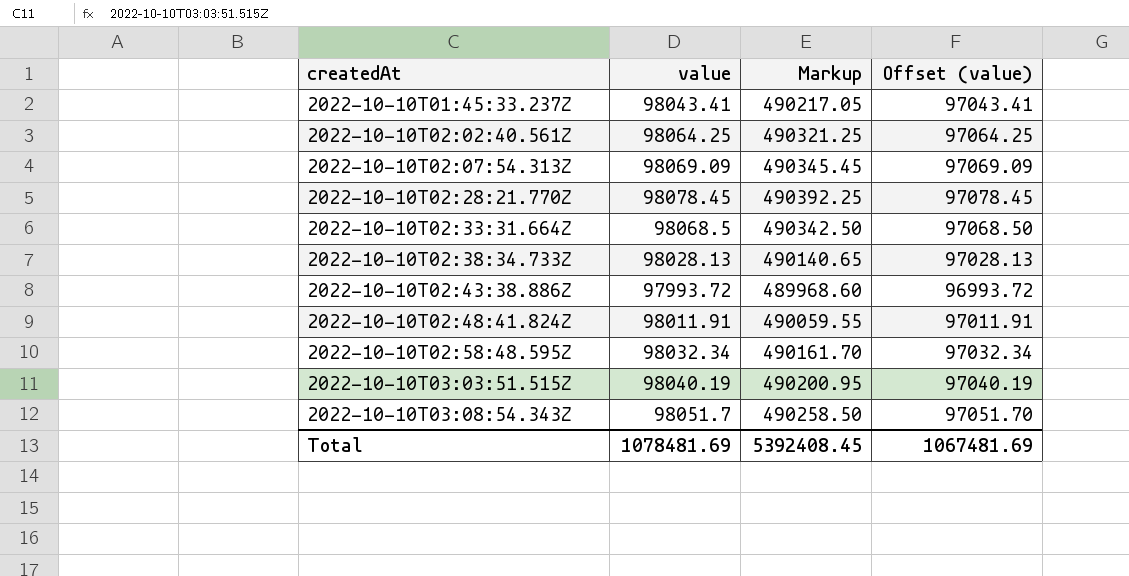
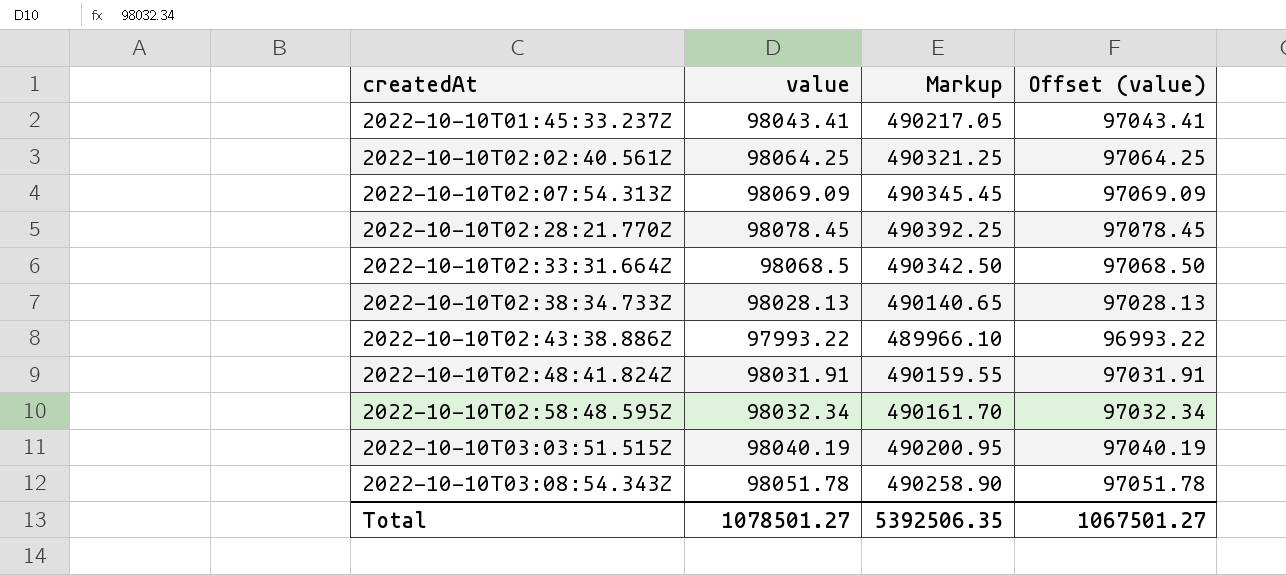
2022-10-10T02:43:38.886Z | value: 97993.72 -> 97993.22
2022-10-10T02:43:38.886Z | Markup: 489968.60 -> 489966.10
2022-10-10T02:43:38.886Z | Offset (value): 96993.72 -> 96993.22
2022-10-10T02:48:41.824Z | value: 98011.91 -> 98031.91
2022-10-10T02:48:41.824Z | Markup: 490059.55 -> 490159.55
2022-10-10T02:48:41.824Z | Offset (value): 97011.91 -> 97031.91
2022-10-10T03:08:54.343Z | value: 98051.7 -> 98051.78
2022-10-10T03:08:54.343Z | Markup: 490258.50 -> 490258.90
2022-10-10T03:08:54.343Z | Offset (value): 97051.70 -> 97051.78
Total | value: 1078481.69 -> 1078501.27
Total | Markup: 5392408.45 -> 5392506.35
Total | Offset (value): 1067481.69 -> 1067501.27

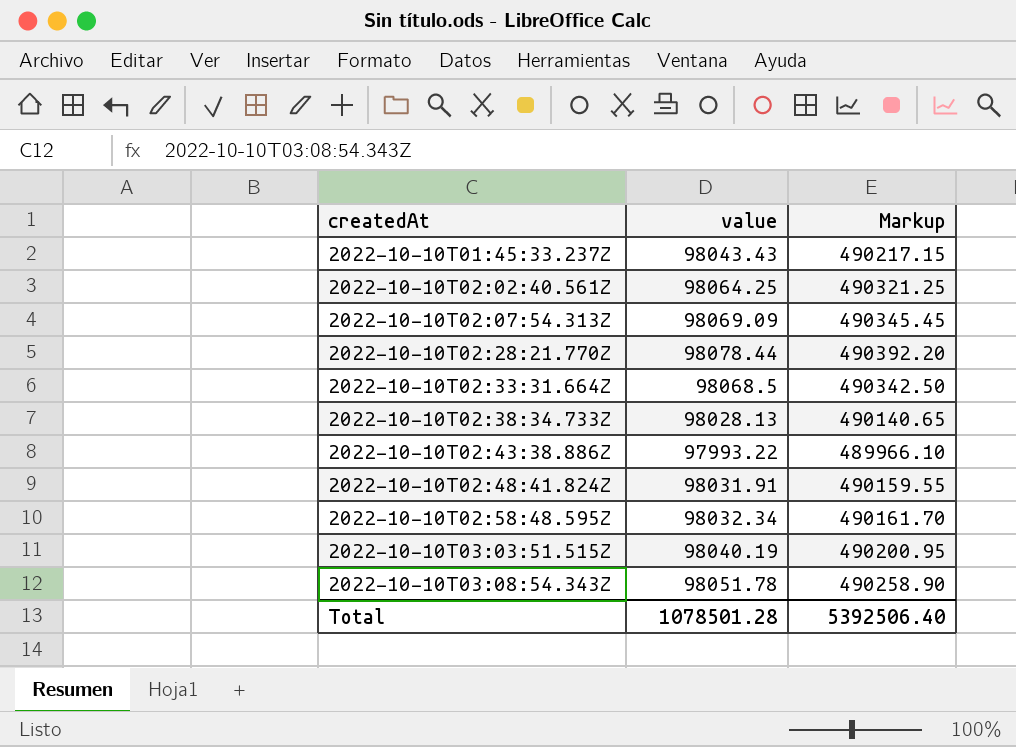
column Offset (value) | formula: [value] - 1000 -> none
2022-10-10T01:45:33.237Z | value: 98043.41 -> 98043.43
2022-10-10T01:45:33.237Z | Markup: 490217.05 -> 490217.15
2022-10-10T02:28:21.770Z | value: 98078.45 -> 98078.44
2022-10-10T02:28:21.770Z | Markup: 490392.25 -> 490392.20
Total | value: 1078501.27 -> 1078501.28
Total | Markup: 5392506.35 -> 5392506.40

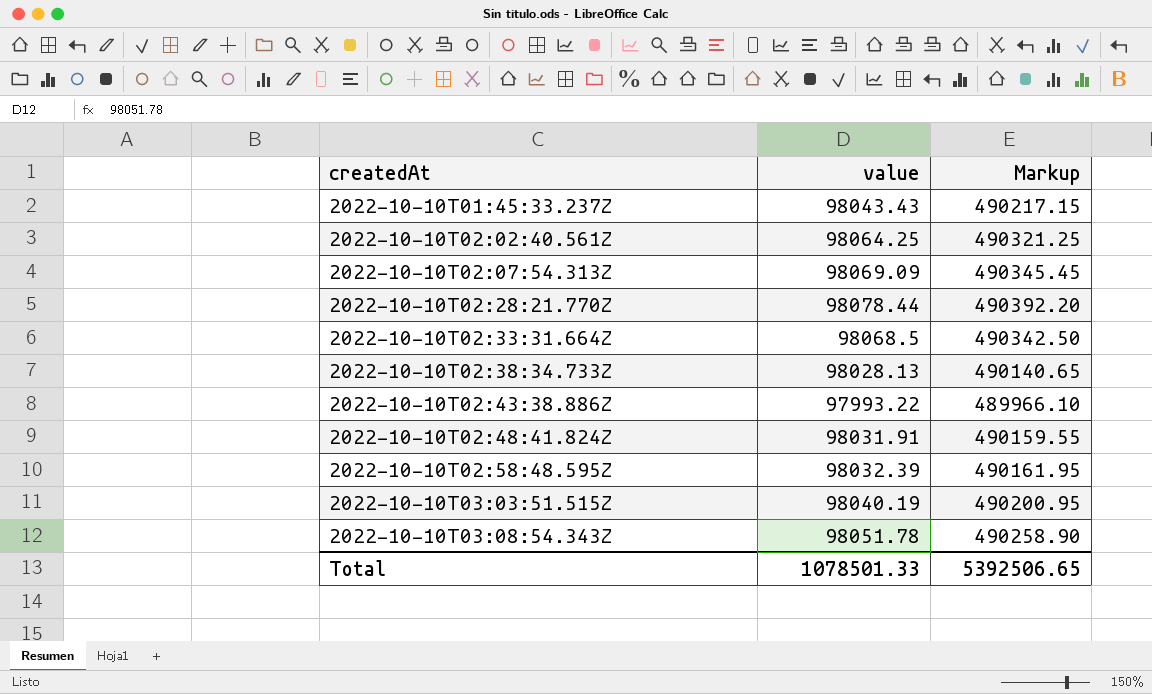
2022-10-10T02:58:48.595Z | value: 98032.34 -> 98032.39
2022-10-10T02:58:48.595Z | Markup: 490161.70 -> 490161.95
Total | value: 1078501.28 -> 1078501.33
Total | Markup: 5392506.40 -> 5392506.65

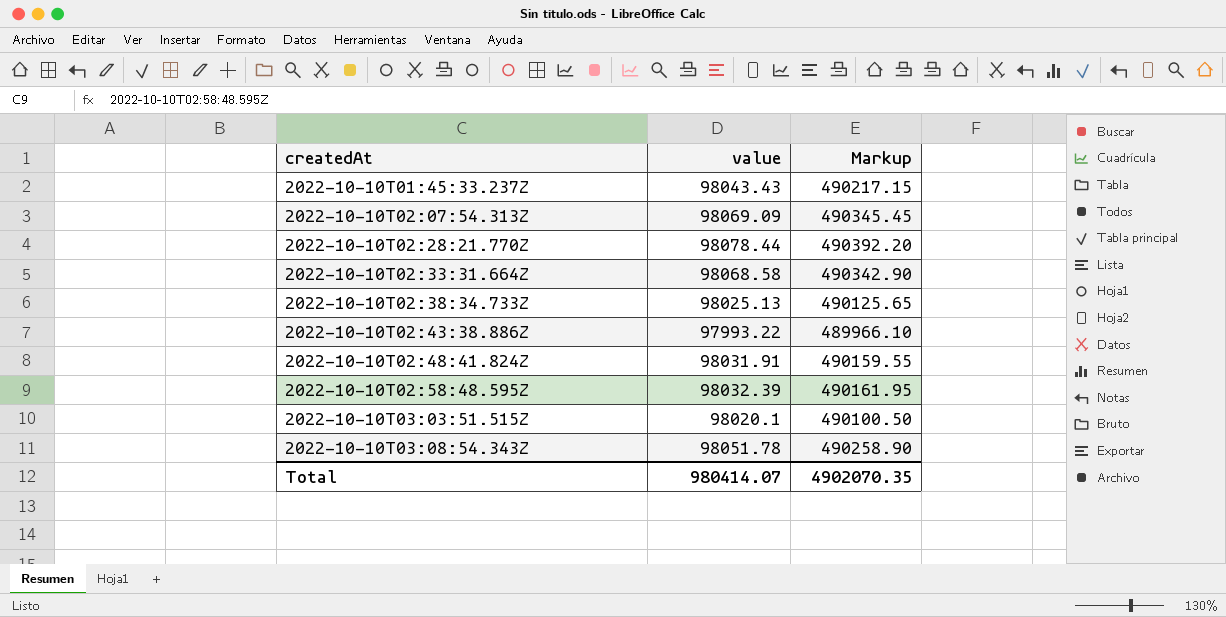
row 2022-10-10T02:02:40.561Z: 98064.25 | 490321.25 -> none
2022-10-10T02:33:31.664Z | value: 98068.5 -> 98068.58
2022-10-10T02:33:31.664Z | Markup: 490342.50 -> 490342.90
2022-10-10T02:38:34.733Z | value: 98028.13 -> 98025.13
2022-10-10T02:38:34.733Z | Markup: 490140.65 -> 490125.65
2022-10-10T03:03:51.515Z | value: 98040.19 -> 98020.1
2022-10-10T03:03:51.515Z | Markup: 490200.95 -> 490100.50
Total | value: 1078501.33 -> 980414.07
Total | Markup: 5392506.65 -> 4902070.35

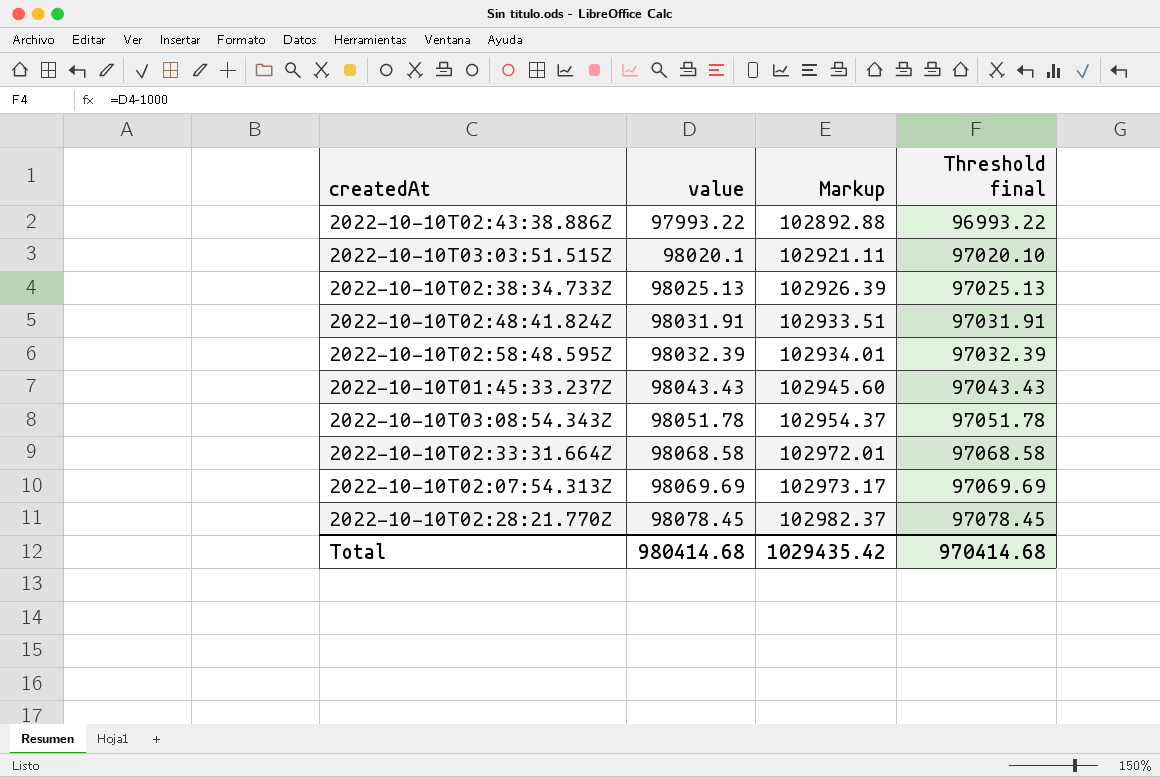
row order: createdAt ascending -> value ascending
column Markup | formula: [value] * 5 -> [value] * 1.05
column Threshold final | formula: none -> [value] - 1000
2022-10-10T02:07:54.313Z | value: 98069.09 -> 98069.69
2022-10-10T02:28:21.770Z | value: 98078.44 -> 98078.45
Total | value: 980414.07 -> 980414.68
Total | Markup: 4902070.35 -> 1029435.42

